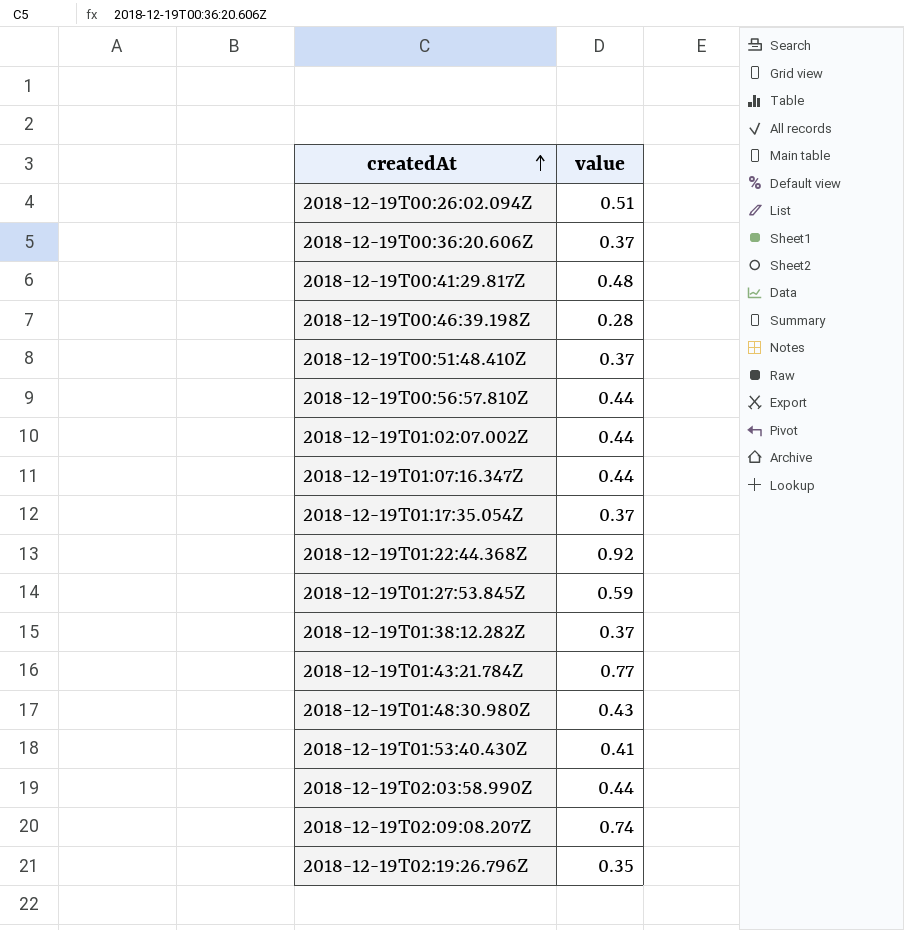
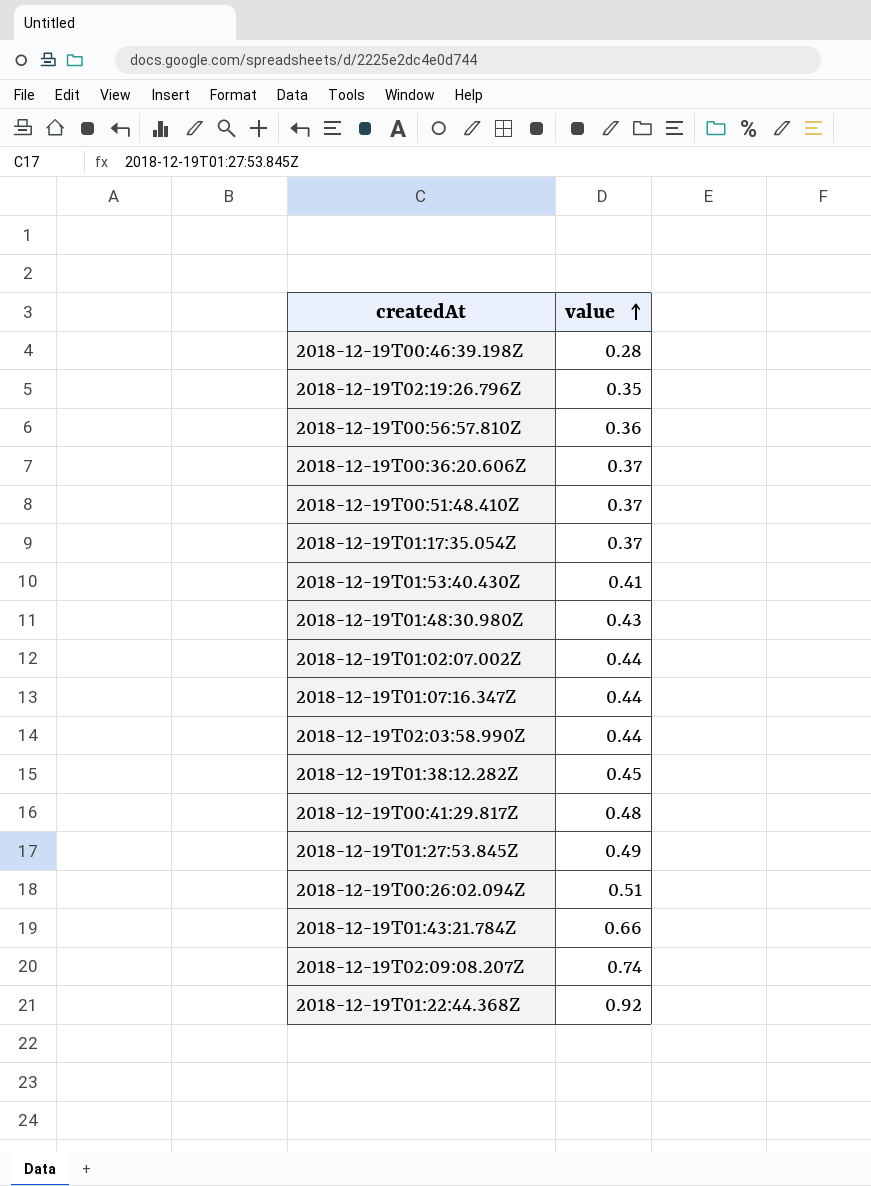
row order: createdAt ascending -> value ascending
2018-12-19T00:56:57.810Z | value: 0.44 -> 0.36
2018-12-19T01:38:12.282Z | value: 0.37 -> 0.45
2018-12-19T01:27:53.845Z | value: 0.59 -> 0.49
2018-12-19T01:43:21.784Z | value: 0.77 -> 0.66

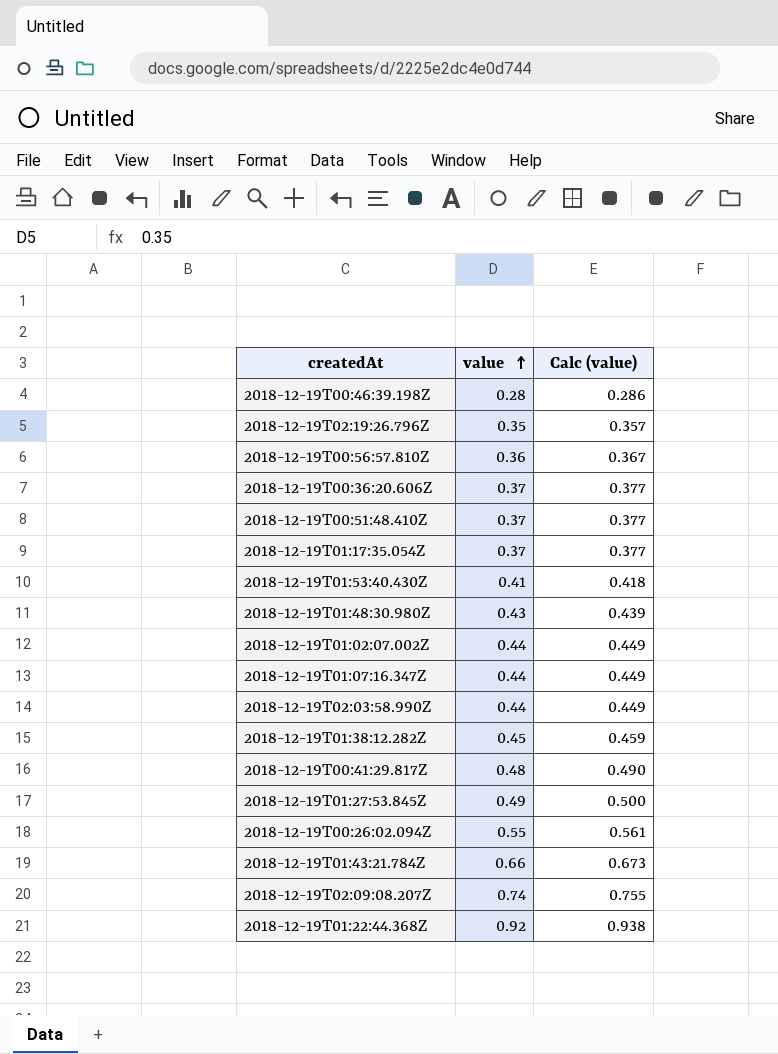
column Calc (value) | formula: none -> [value] * 1.02
2018-12-19T00:26:02.094Z | value: 0.51 -> 0.55

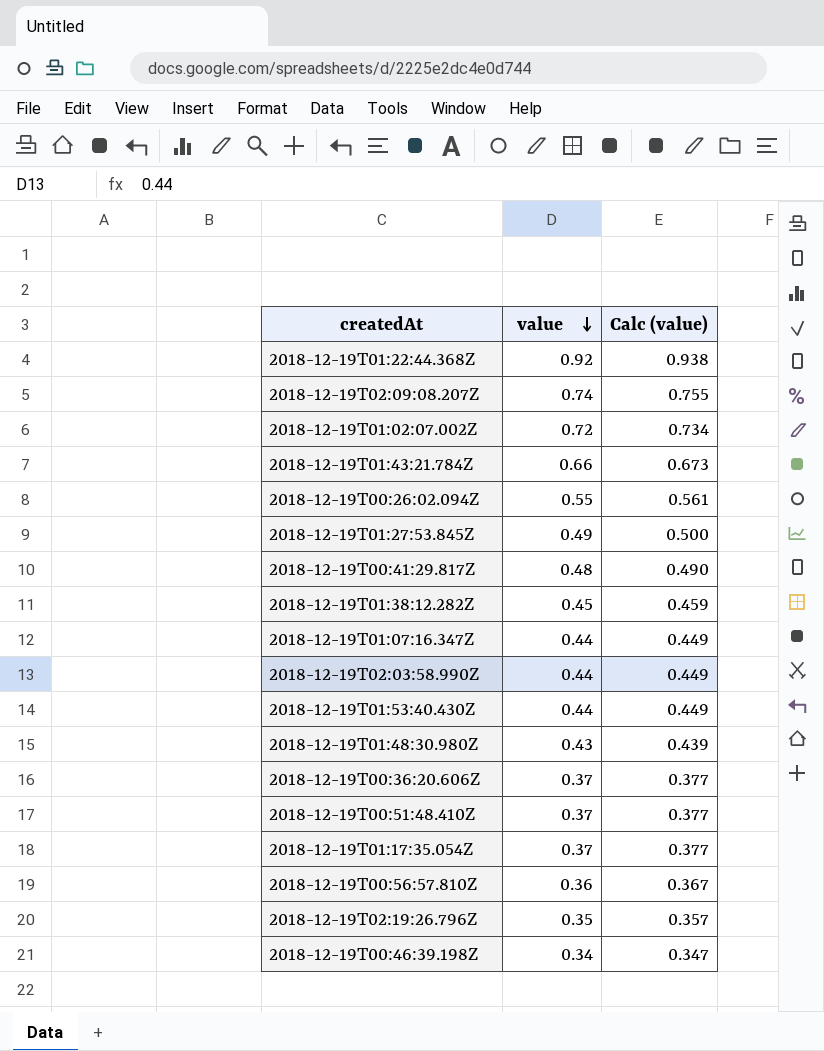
row order: value ascending -> value descending
2018-12-19T01:02:07.002Z | value: 0.44 -> 0.72
2018-12-19T01:02:07.002Z | Calc (value): 0.449 -> 0.734
2018-12-19T01:53:40.430Z | value: 0.41 -> 0.44
2018-12-19T01:53:40.430Z | Calc (value): 0.418 -> 0.449
2018-12-19T00:46:39.198Z | value: 0.28 -> 0.34
2018-12-19T00:46:39.198Z | Calc (value): 0.286 -> 0.347

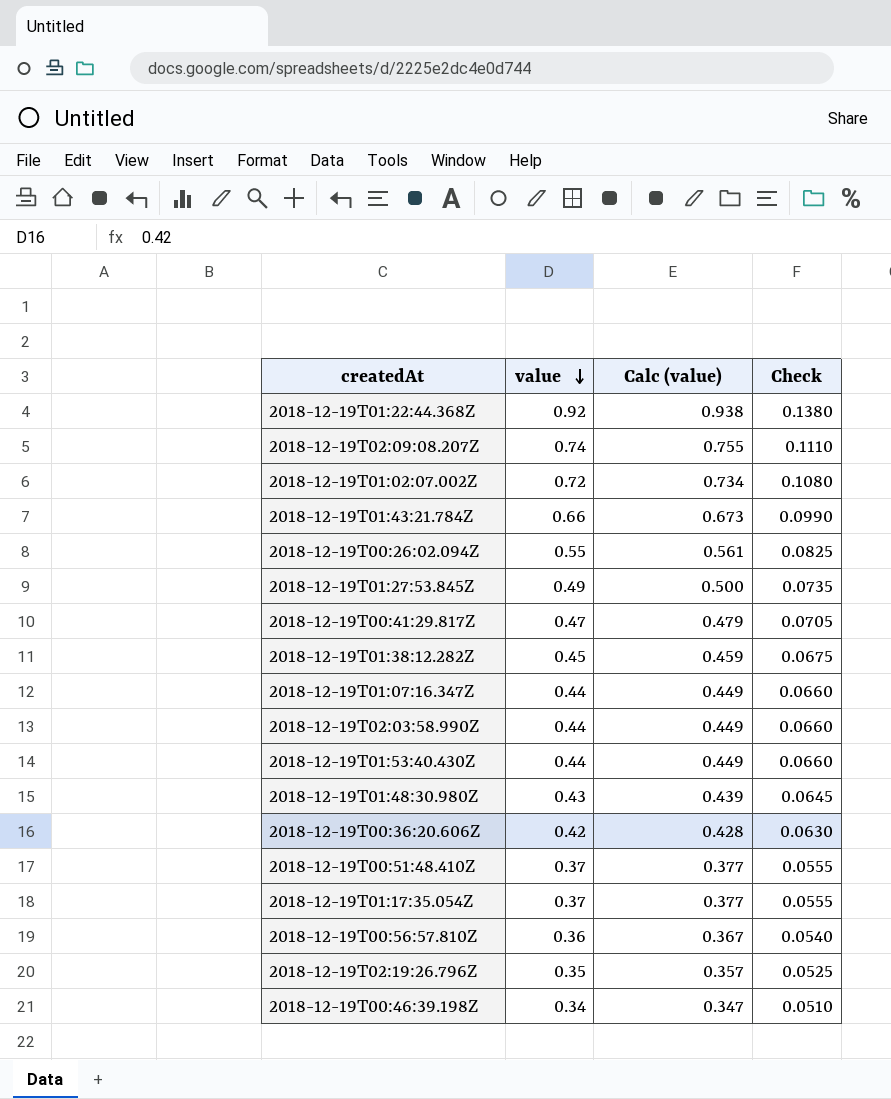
column Check | formula: none -> [value] * 0.15
2018-12-19T00:41:29.817Z | value: 0.48 -> 0.47
2018-12-19T00:41:29.817Z | Calc (value): 0.490 -> 0.479
2018-12-19T00:36:20.606Z | value: 0.37 -> 0.42
2018-12-19T00:36:20.606Z | Calc (value): 0.377 -> 0.428

